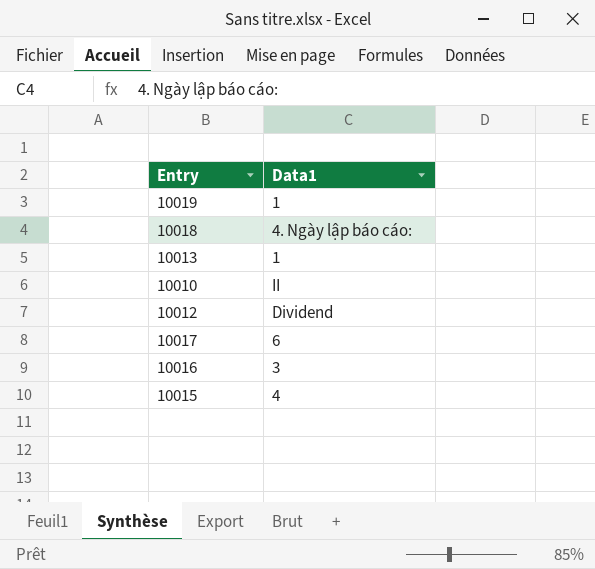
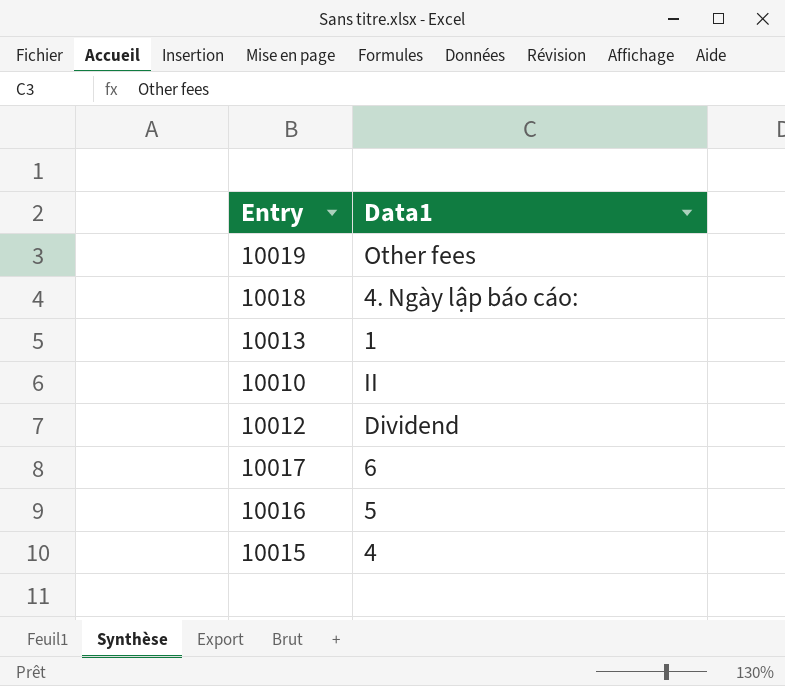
10019 | Data1: 1 -> Other fees
10016 | Data1: 3 -> 5

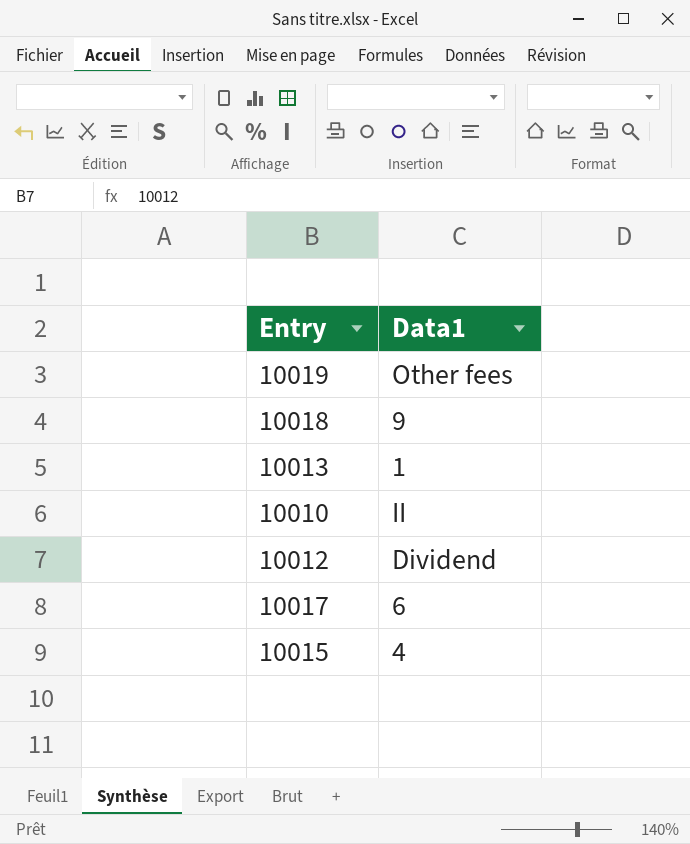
row 10016: 5 -> none
10018 | Data1: 4. Ngày lập báo cáo: -> 9

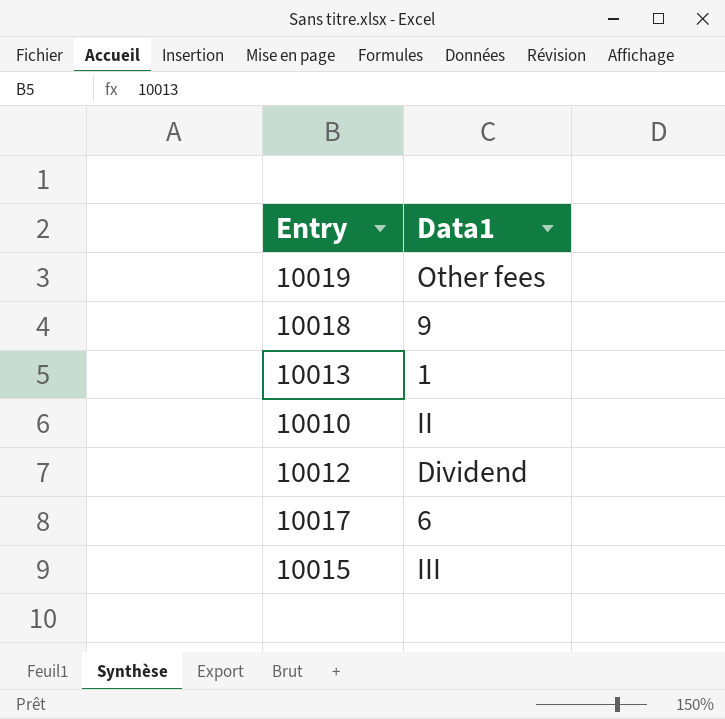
10015 | Data1: 4 -> III

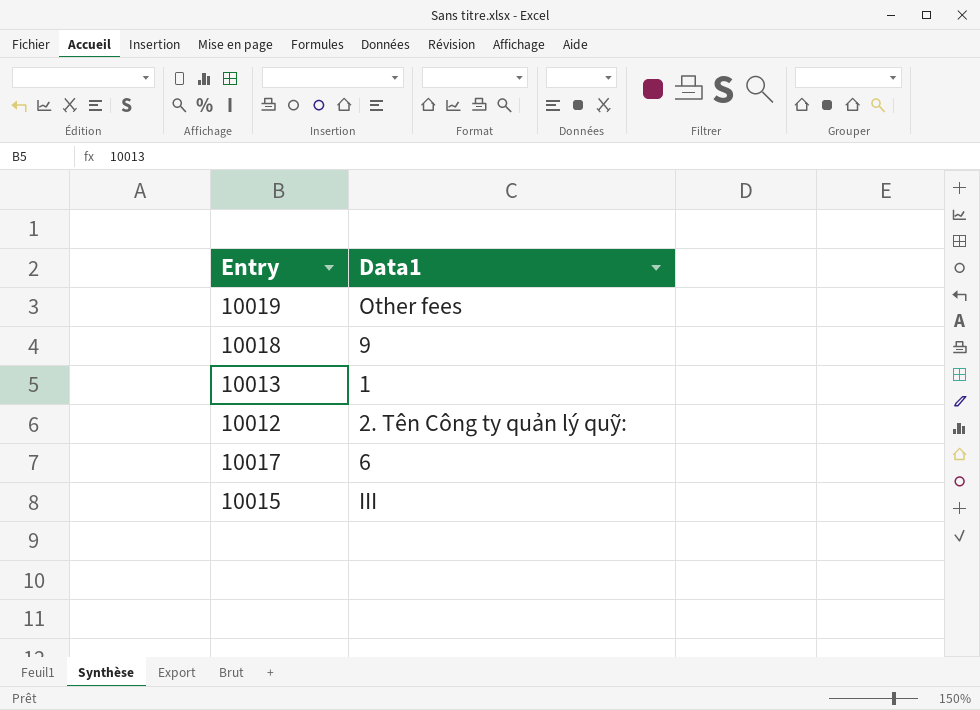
row 10010: II -> none
10012 | Data1: Dividend -> 2. Tên Công ty quản lý quỹ:

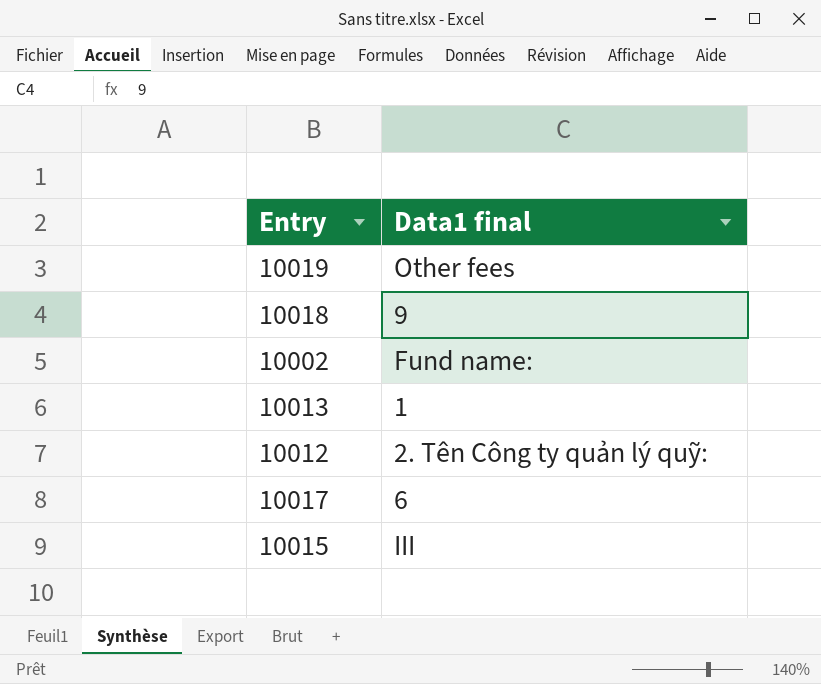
column name: Data1 -> Data1 final
row 10002: none -> Fund name:

